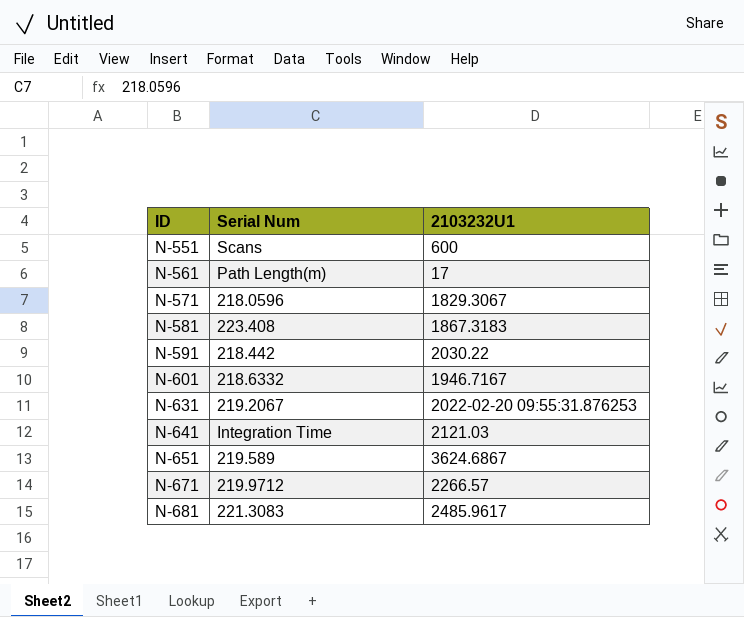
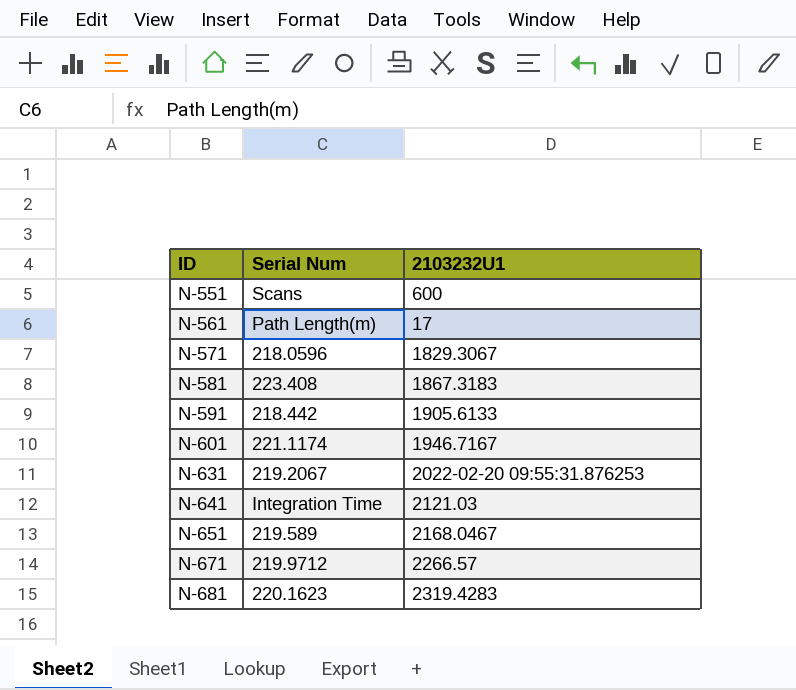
N-591 | 2103232U1: 2030.22 -> 1905.6133
N-601 | Serial Num: 218.6332 -> 221.1174
N-651 | 2103232U1: 3624.6867 -> 2168.0467
N-681 | Serial Num: 221.3083 -> 220.1623
N-681 | 2103232U1: 2485.9617 -> 2319.4283

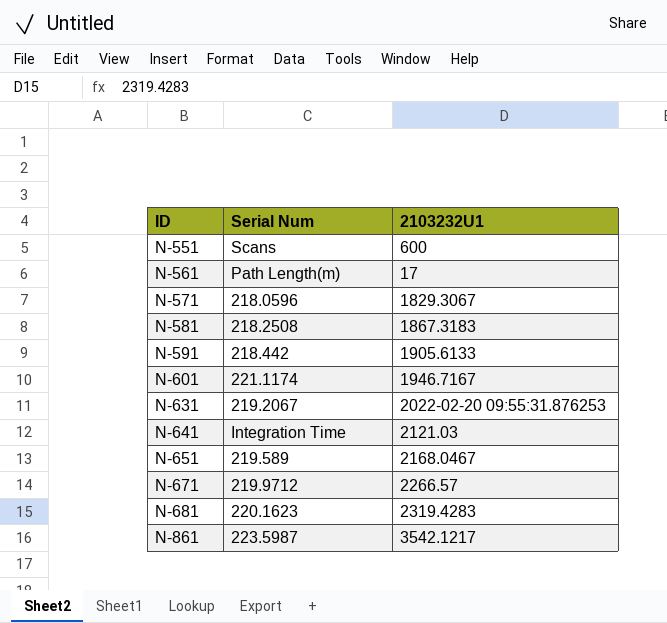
N-581 | Serial Num: 223.408 -> 218.2508
row N-861: none -> 223.5987 | 3542.1217

